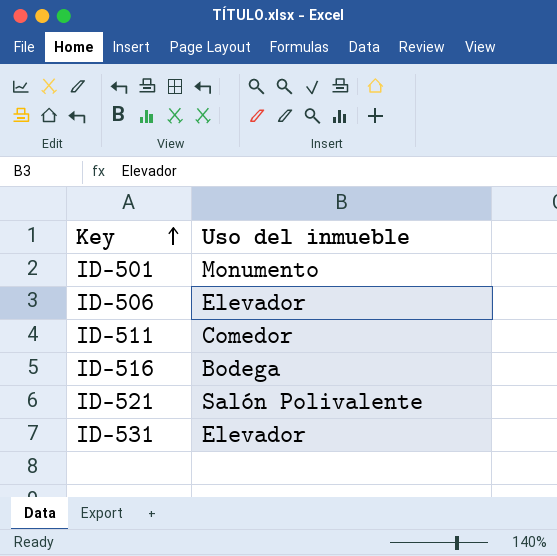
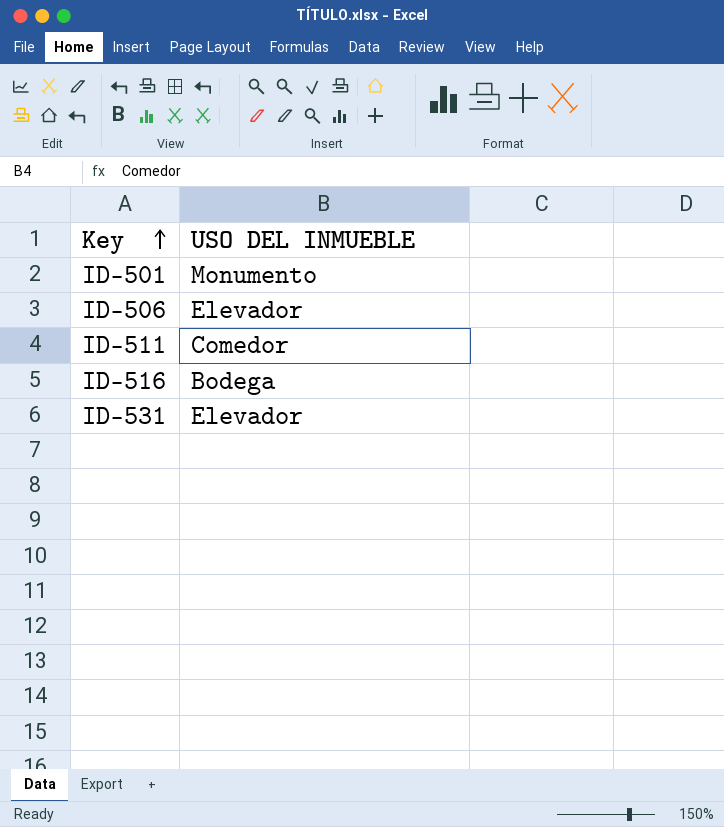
column name: Uso del inmueble -> USO DEL INMUEBLE
row ID-521: Salón Polivalente -> none

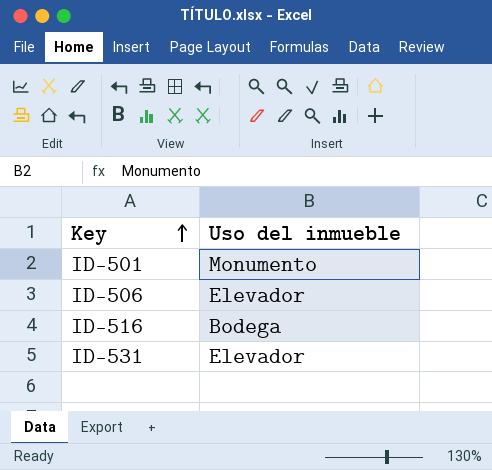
column name: USO DEL INMUEBLE -> Uso del inmueble
row ID-511: Comedor -> none

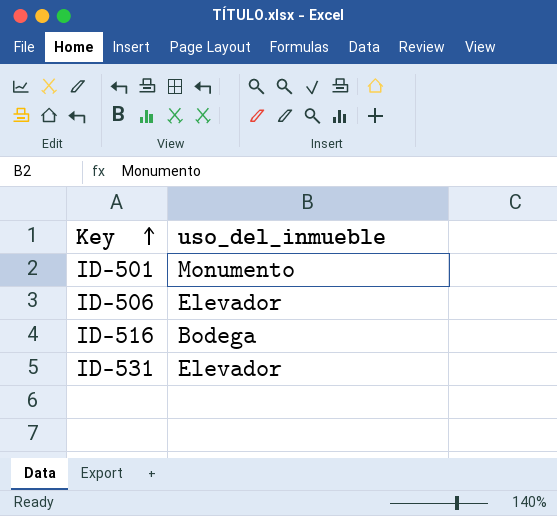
column name: Uso del inmueble -> uso_del_inmueble

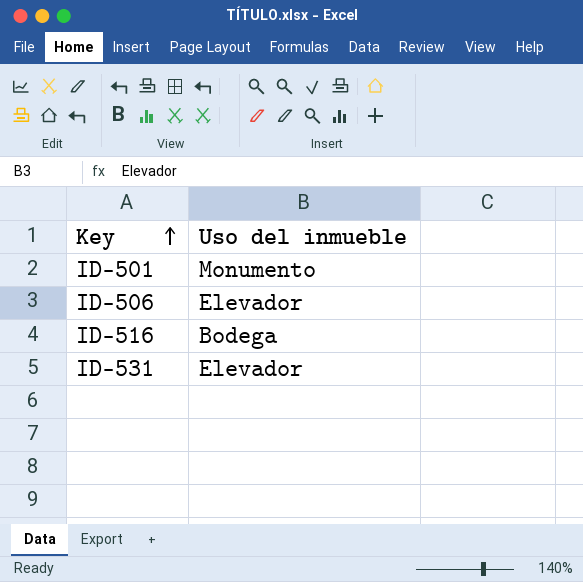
column name: uso_del_inmueble -> Uso del inmueble

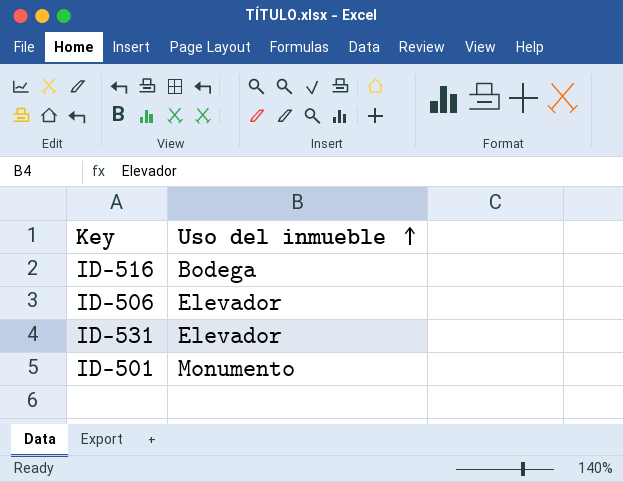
row order: Key ascending -> Uso del inmueble ascending

